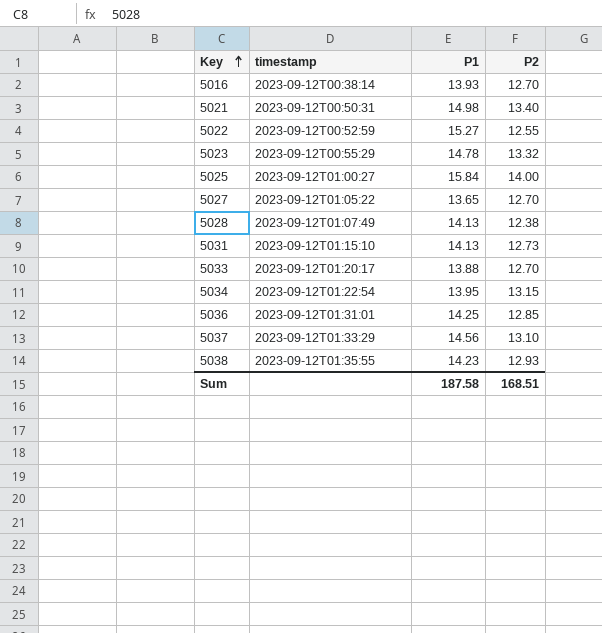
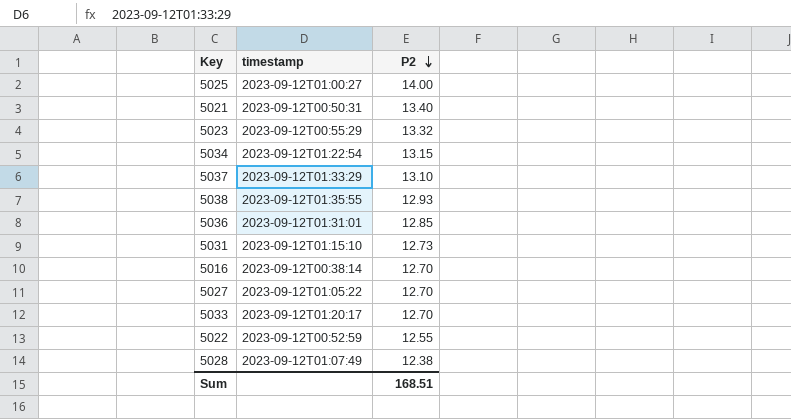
row order: Key ascending -> P2 descending
column P1 | position: 3 -> none

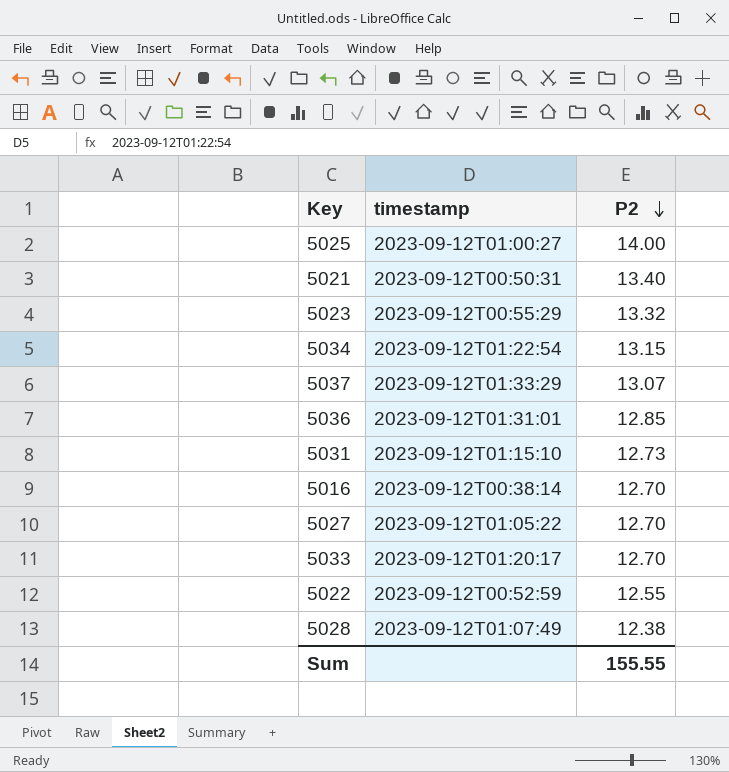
row 5038: 2023-09-12T01:35:55 | 12.93 -> none
5037 | P2: 13.10 -> 13.07
Sum | P2: 168.51 -> 155.55

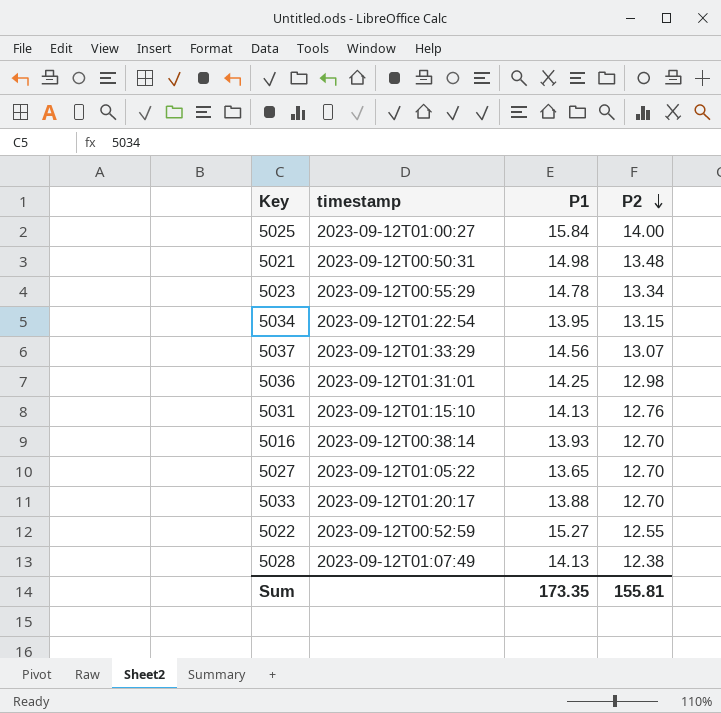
column P1 | position: none -> 3
5021 | P2: 13.40 -> 13.48
5023 | P2: 13.32 -> 13.34
5036 | P2: 12.85 -> 12.98
5031 | P2: 12.73 -> 12.76
Sum | P2: 155.55 -> 155.81

